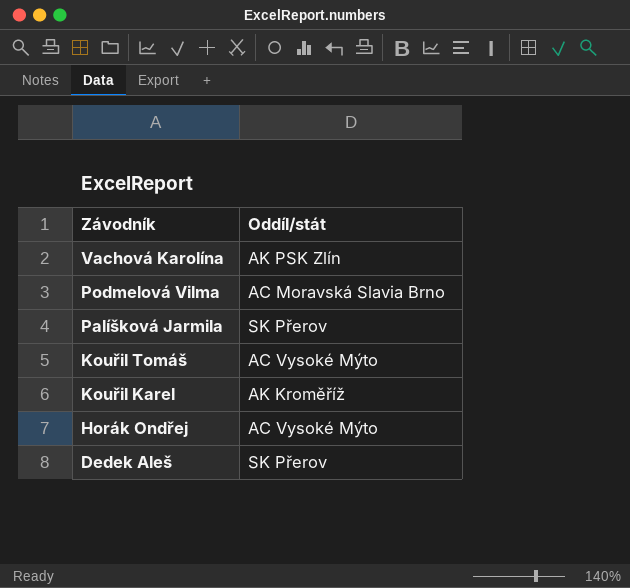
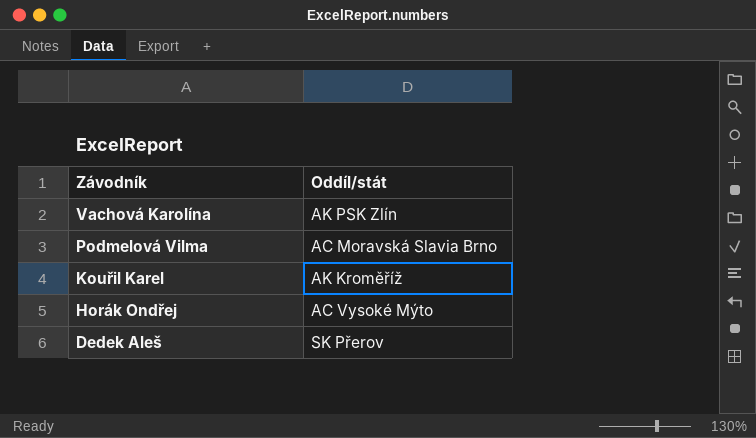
row Palíšková Jarmila: SK Přerov -> none
row Kouřil Tomáš: AC Vysoké Mýto -> none

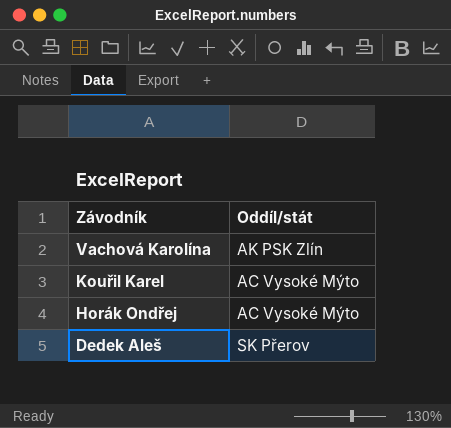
row Podmelová Vilma: AC Moravská Slavia Brno -> none
Kouřil Karel | Oddíl/stát: AK Kroměříž -> AC Vysoké Mýto

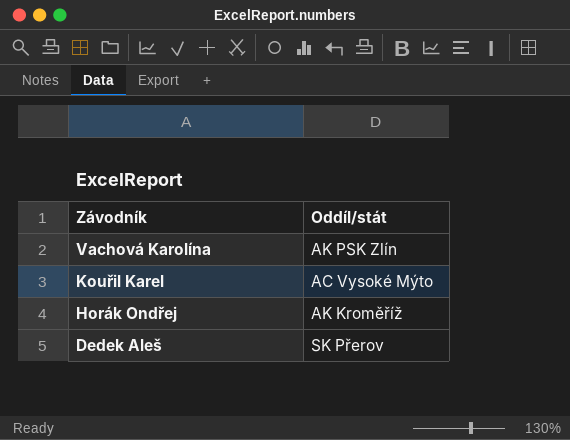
Horák Ondřej | Oddíl/stát: AC Vysoké Mýto -> AK Kroměříž

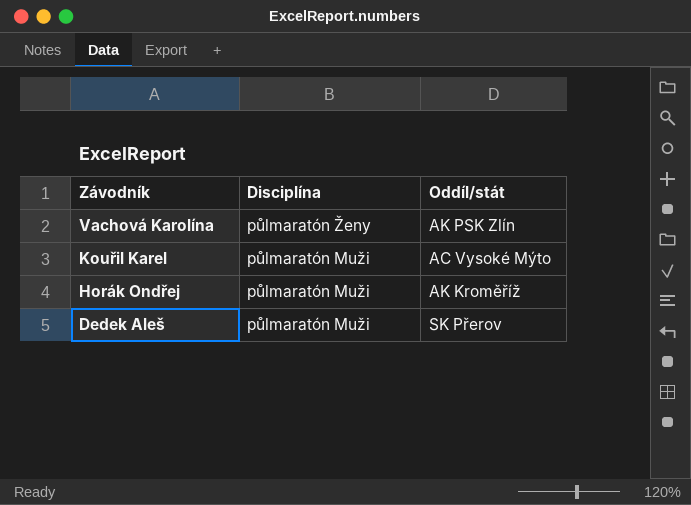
column Disciplína | position: none -> 2

